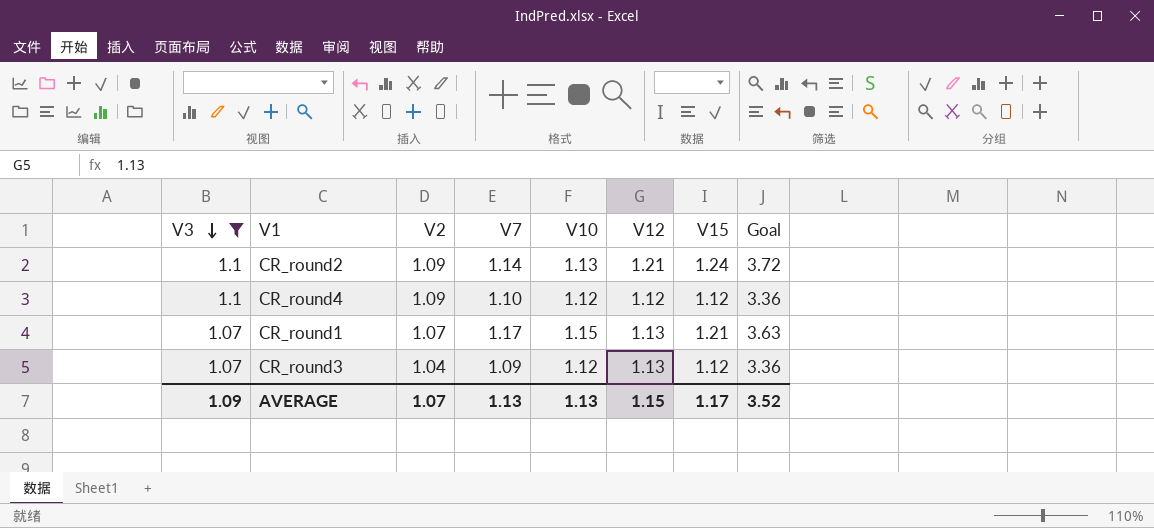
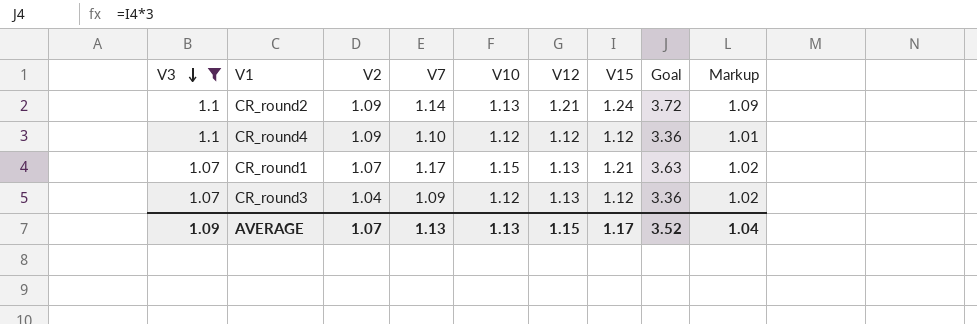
column Markup | formula: none -> [V12] * 0.9

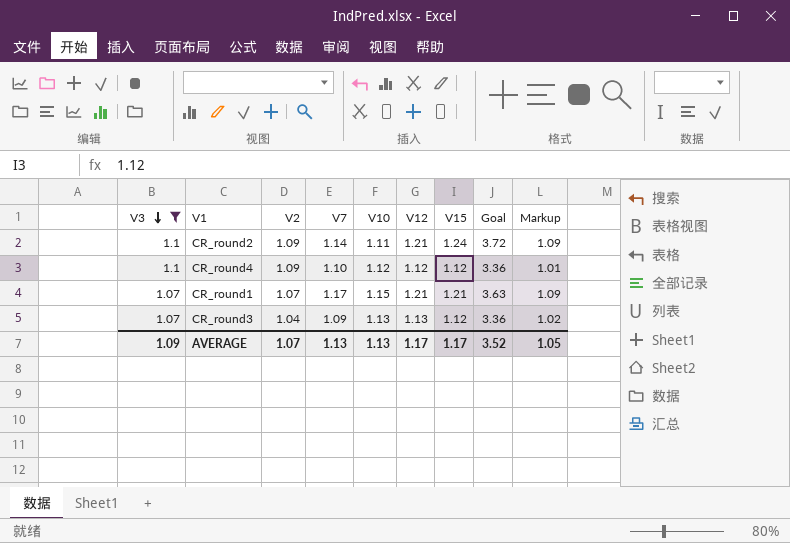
CR_round2 | V10: 1.13 -> 1.11
CR_round1 | V12: 1.13 -> 1.21
CR_round1 | Markup: 1.02 -> 1.09
CR_round3 | V10: 1.12 -> 1.13
AVERAGE | V12: 1.15 -> 1.17
AVERAGE | Markup: 1.04 -> 1.05

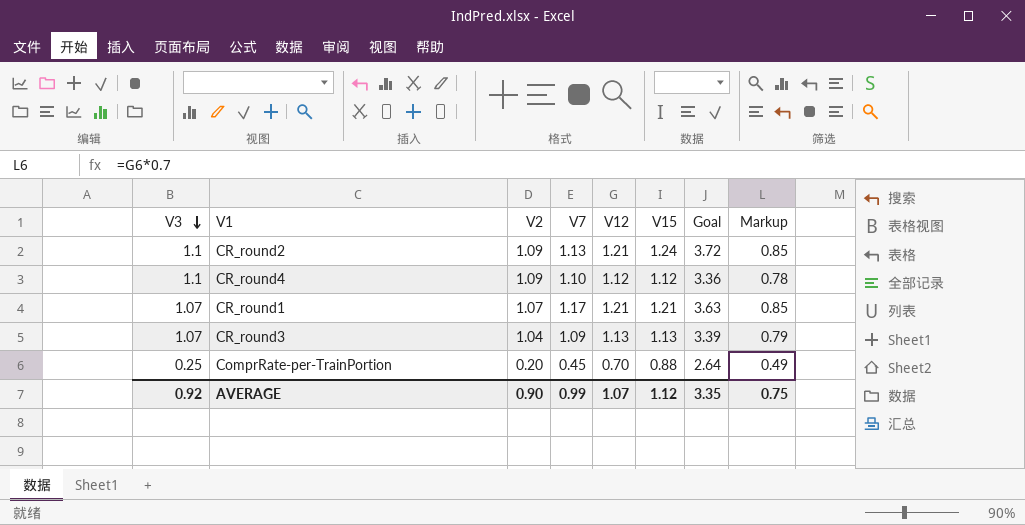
filter: V3 != 0.25 -> none
column V10 | position: 5 -> none
column Markup | formula: [V12] * 0.9 -> [V12] * 0.7
CR_round2 | V7: 1.14 -> 1.13
CR_round3 | V15: 1.12 -> 1.13
CR_round3 | Goal: 3.36 -> 3.39
AVERAGE | V3: 1.09 -> 0.92
AVERAGE | V2: 1.07 -> 0.90
AVERAGE | V7: 1.13 -> 0.99
AVERAGE | V12: 1.17 -> 1.07
AVERAGE | V15: 1.17 -> 1.12
AVERAGE | Goal: 3.52 -> 3.35
AVERAGE | Markup: 1.05 -> 0.75

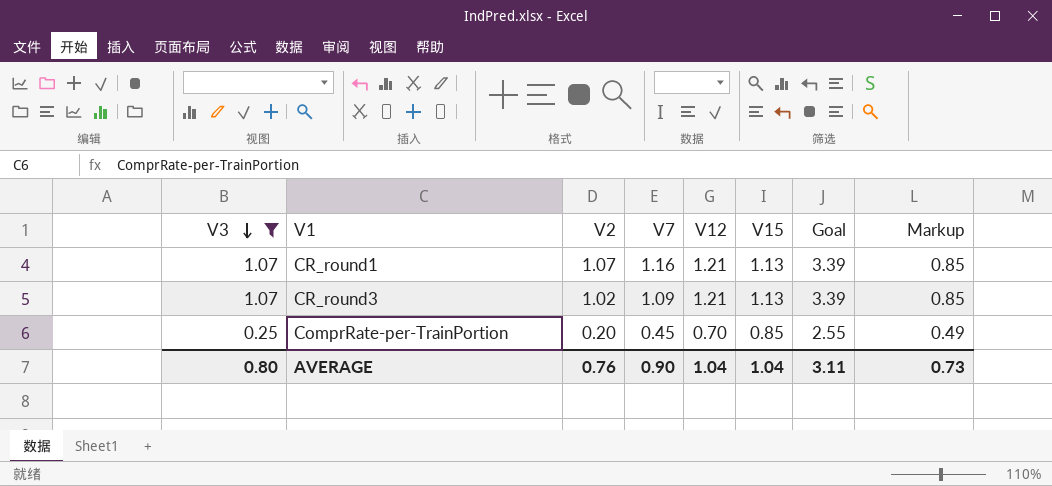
filter: none -> V3 != 1.1
CR_round1 | V7: 1.17 -> 1.16
CR_round1 | V15: 1.21 -> 1.13
CR_round1 | Goal: 3.63 -> 3.39
CR_round3 | V2: 1.04 -> 1.02
CR_round3 | V12: 1.13 -> 1.21
CR_round3 | Markup: 0.79 -> 0.85
ComprRate-per-TrainPortion | V15: 0.88 -> 0.85
ComprRate-per-TrainPortion | Goal: 2.64 -> 2.55
AVERAGE | V3: 0.92 -> 0.80
AVERAGE | V2: 0.90 -> 0.76
AVERAGE | V7: 0.99 -> 0.90
AVERAGE | V12: 1.07 -> 1.04
AVERAGE | V15: 1.12 -> 1.04
AVERAGE | Goal: 3.35 -> 3.11
AVERAGE | Markup: 0.75 -> 0.73

